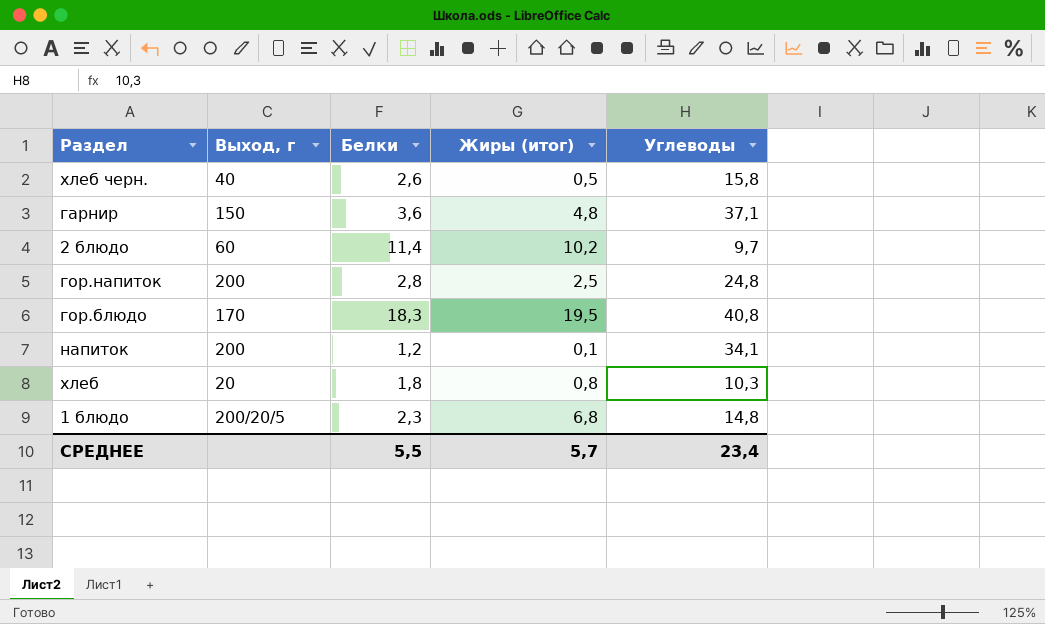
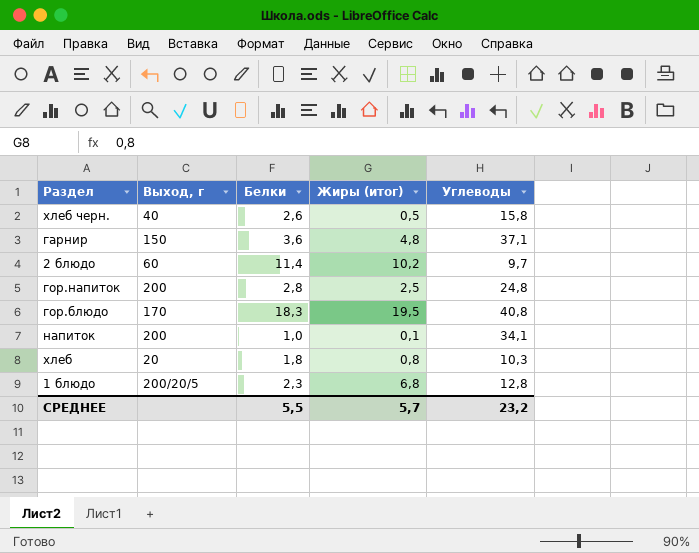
напиток | Белки: 1,2 -> 1,0
1 блюдо | Углеводы: 14,8 -> 12,8
СРЕДНЕЕ | Углеводы: 23,4 -> 23,2

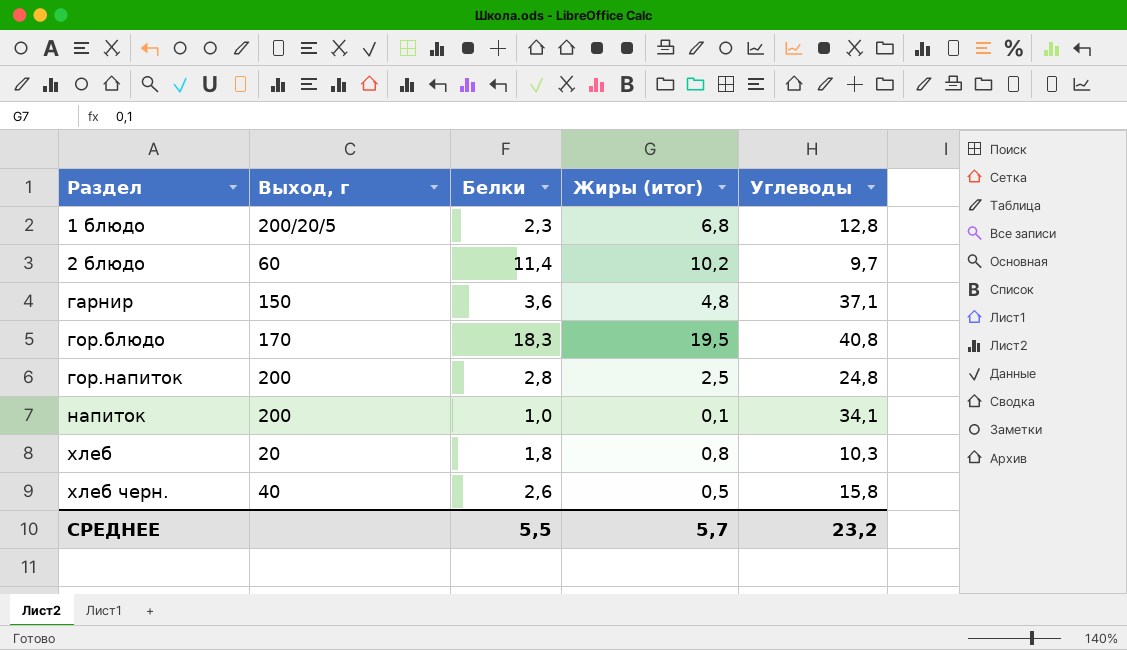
row order: none -> Раздел ascending

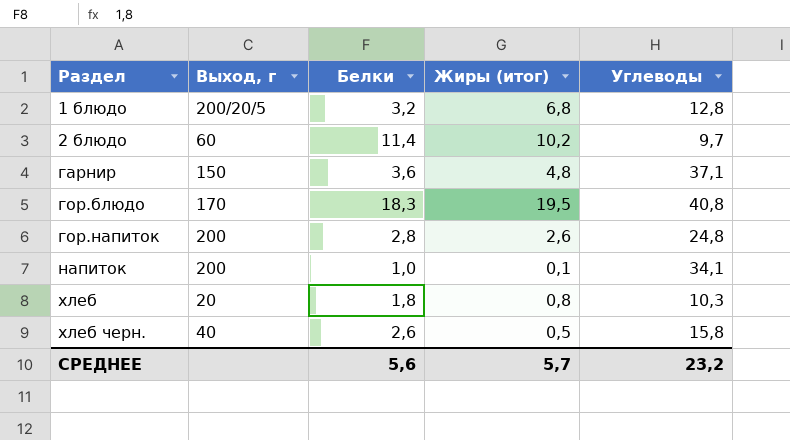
1 блюдо | Белки: 2,3 -> 3,2
гор.напиток | Жиры (итог): 2,5 -> 2,6
СРЕДНЕЕ | Белки: 5,5 -> 5,6

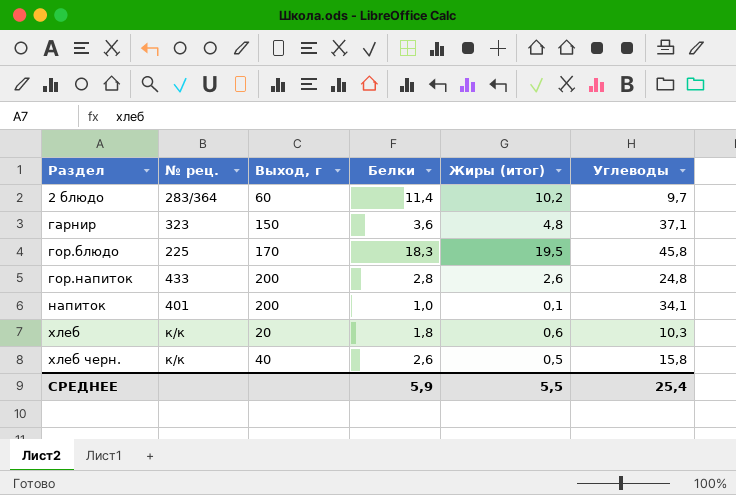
column № рец. | position: none -> 2
row 1 блюдо: 200/20/5 | 3,2 | 6,8 | 12,8 -> none
гор.блюдо | Углеводы: 40,8 -> 45,8
хлеб | Жиры (итог): 0,8 -> 0,6
СРЕДНЕЕ | Белки: 5,6 -> 5,9
СРЕДНЕЕ | Жиры (итог): 5,7 -> 5,5
СРЕДНЕЕ | Углеводы: 23,2 -> 25,4

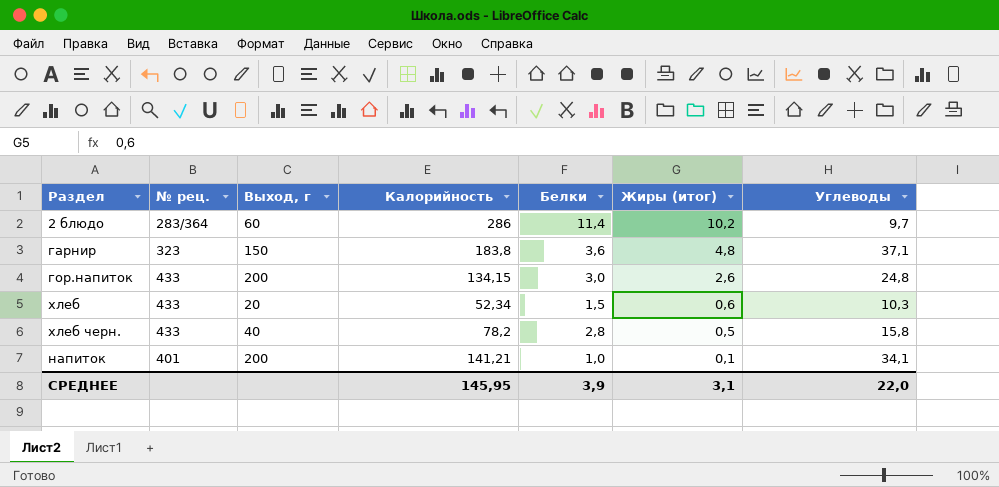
row order: Раздел ascending -> Жиры (итог) descending
column Калорийность | position: none -> 4
row гор.блюдо: 225 | 170 | 18,3 | 19,5 | 45,8 -> none
гор.напиток | Белки: 2,8 -> 3,0
хлеб | № рец.: к/к -> 433
хлеб | Белки: 1,8 -> 1,5
хлеб черн. | № рец.: к/к -> 433
хлеб черн. | Белки: 2,6 -> 2,8
СРЕДНЕЕ | Белки: 5,9 -> 3,9
СРЕДНЕЕ | Жиры (итог): 5,5 -> 3,1
СРЕДНЕЕ | Углеводы: 25,4 -> 22,0

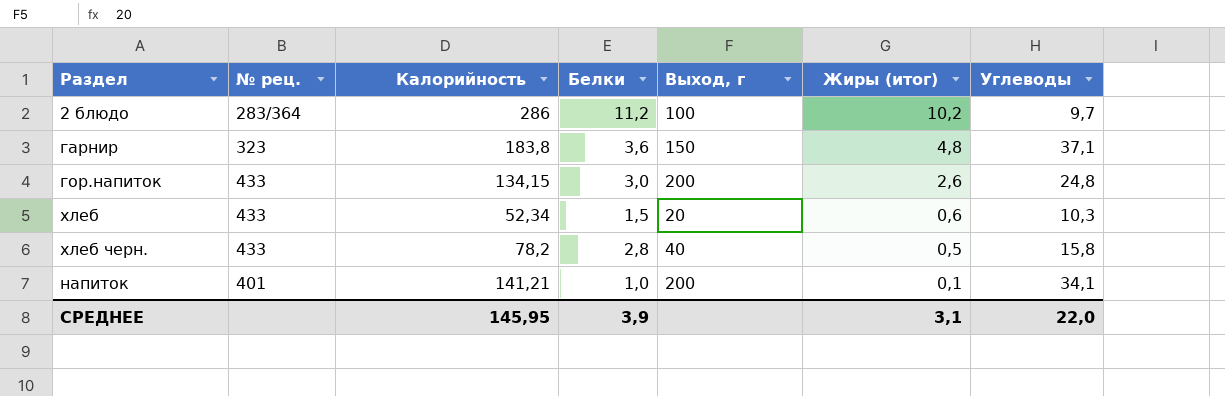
column Выход, г | position: 3 -> 5
2 блюдо | Белки: 11,4 -> 11,2
2 блюдо | Выход, г: 60 -> 100

